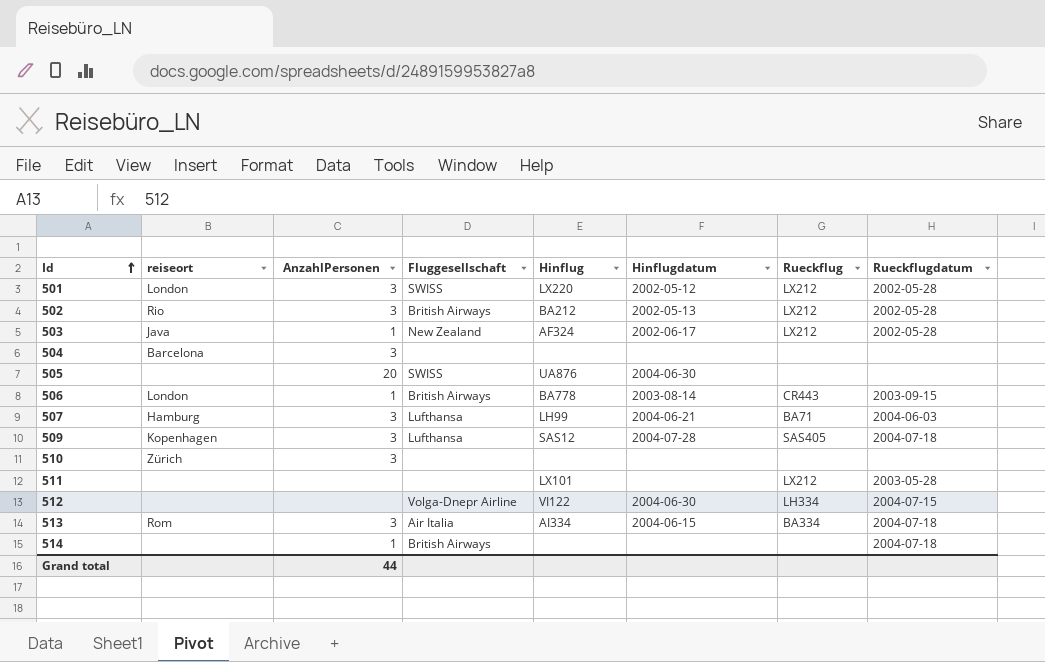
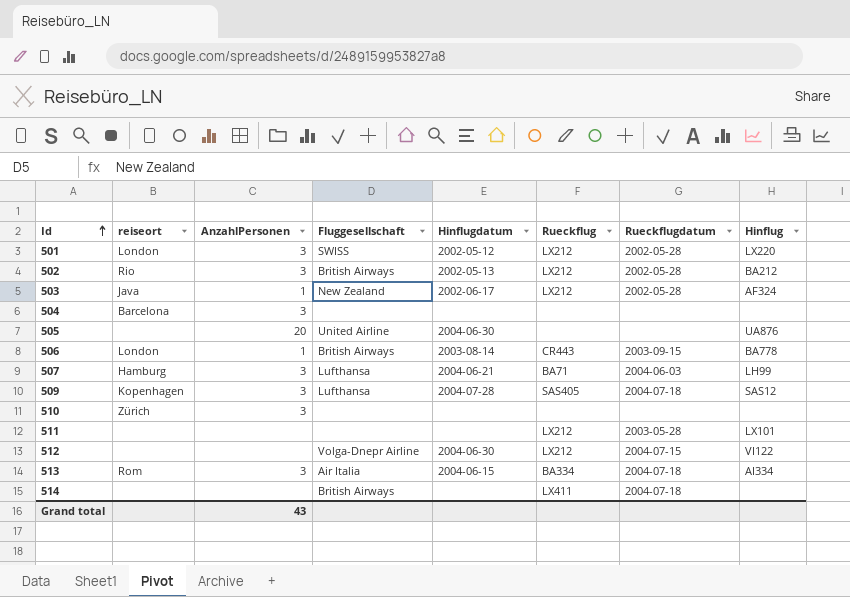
column Hinflug | position: 5 -> 8
505 | Fluggesellschaft: SWISS -> United Airline
512 | Rueckflug: LH334 -> LX212
514 | AnzahlPersonen: 1 -> none
514 | Rueckflug: none -> LX411
Grand total | AnzahlPersonen: 44 -> 43

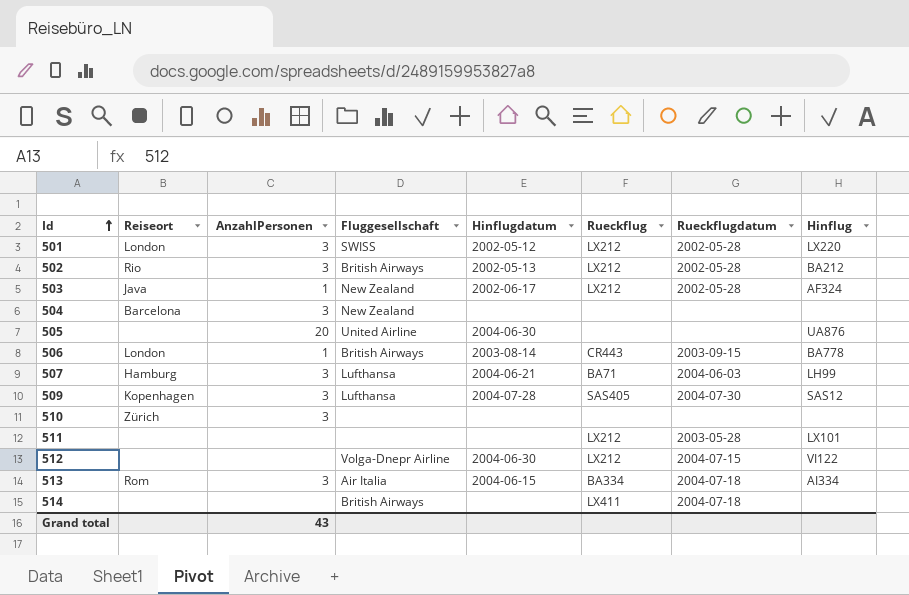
column name: reiseort -> Reiseort
504 | Fluggesellschaft: none -> New Zealand
509 | Rueckflugdatum: 2004-07-18 -> 2004-07-30

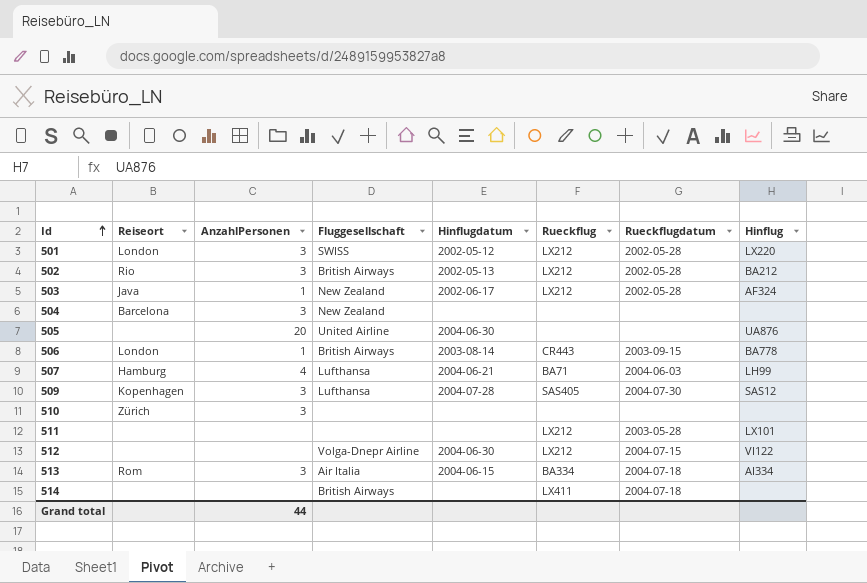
507 | AnzahlPersonen: 3 -> 4
Grand total | AnzahlPersonen: 43 -> 44

